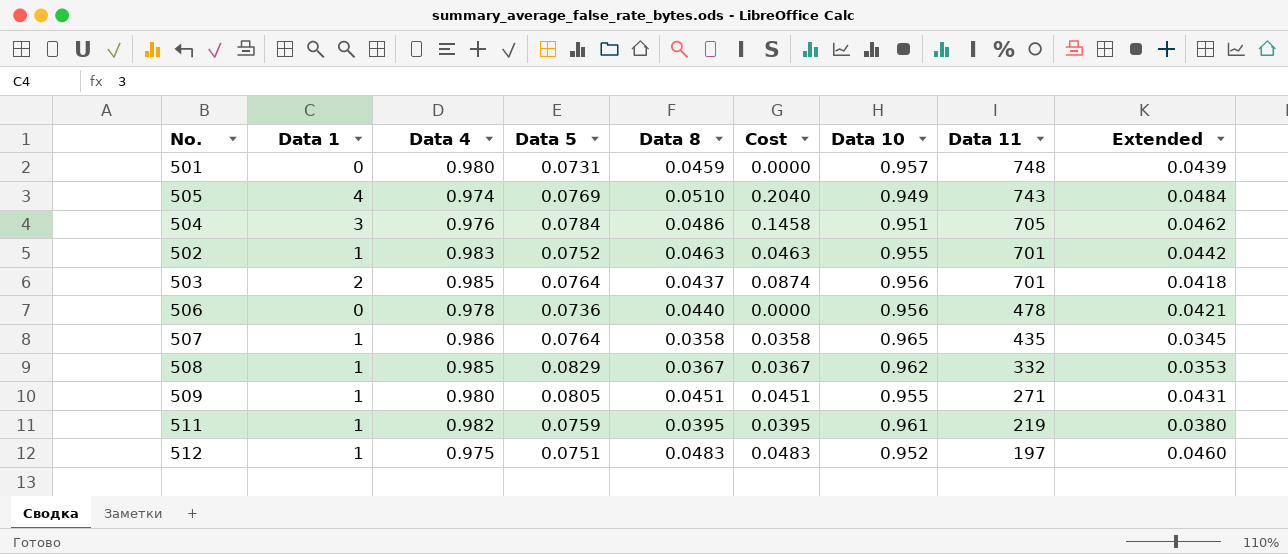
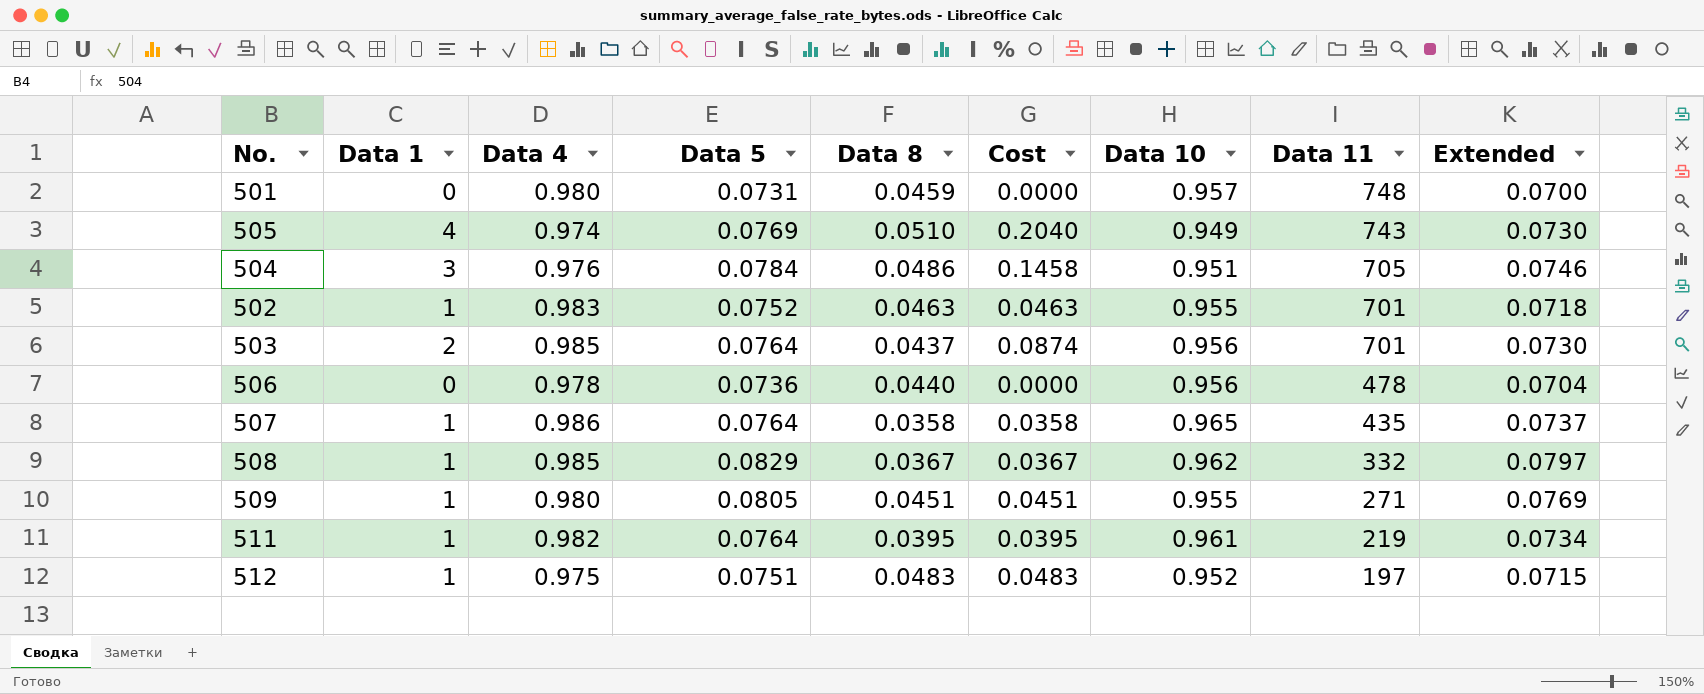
column Extended | formula: [Data 8] * [Data 10] -> [Data 5] * [Data 10]
511 | Data 5: 0.0759 -> 0.0764

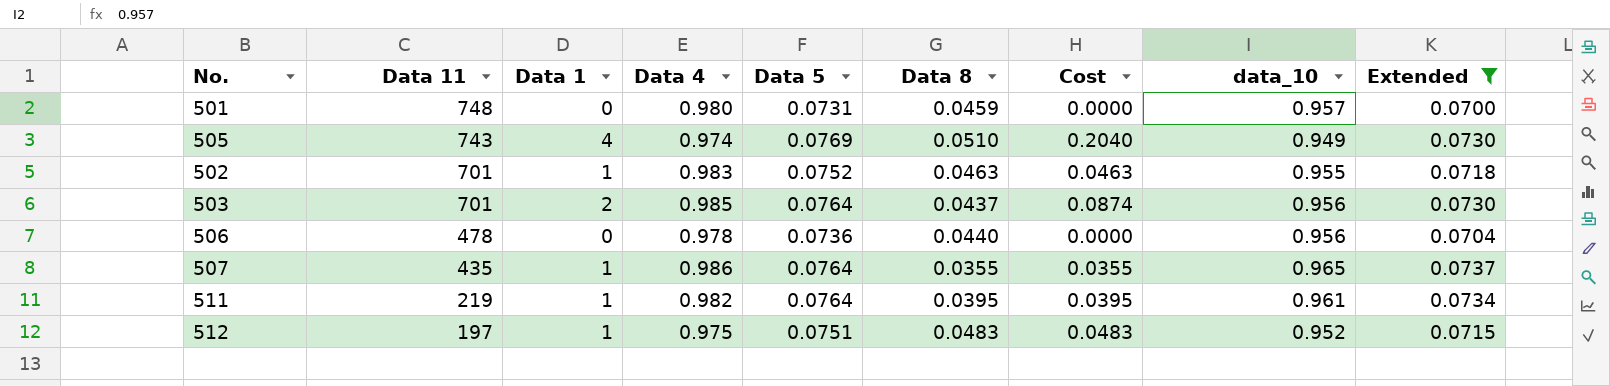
filter: none -> Extended <= 0.0737
column Data 11 | position: 8 -> 2
column name: Data 10 -> data_10
507 | Data 8: 0.0358 -> 0.0355
507 | Cost: 0.0358 -> 0.0355

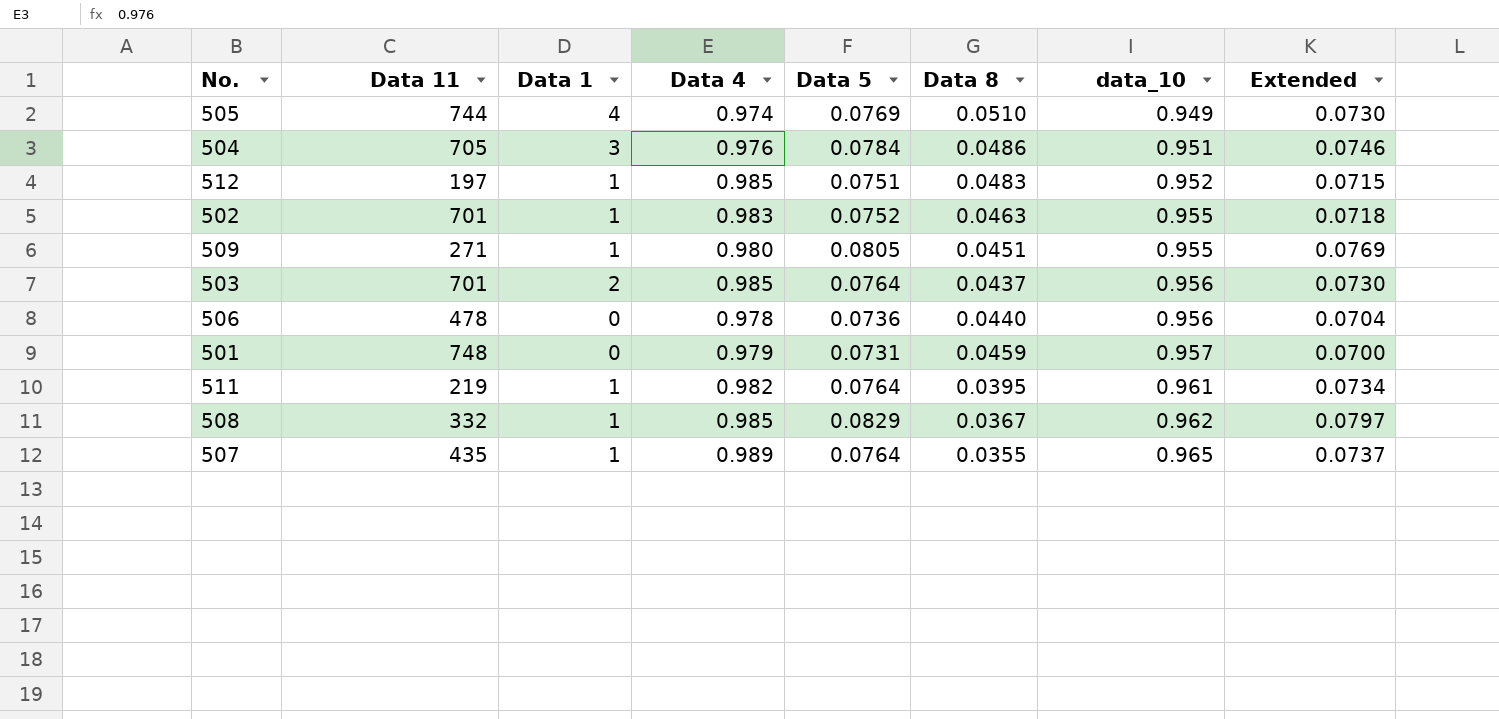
filter: Extended <= 0.0737 -> none
row order: Data 11 descending -> data_10 ascending
column Cost | formula: [Data 1] * [Data 8] -> none
505 | Data 11: 743 -> 744
512 | Data 4: 0.975 -> 0.985
501 | Data 4: 0.980 -> 0.979
507 | Data 4: 0.986 -> 0.989

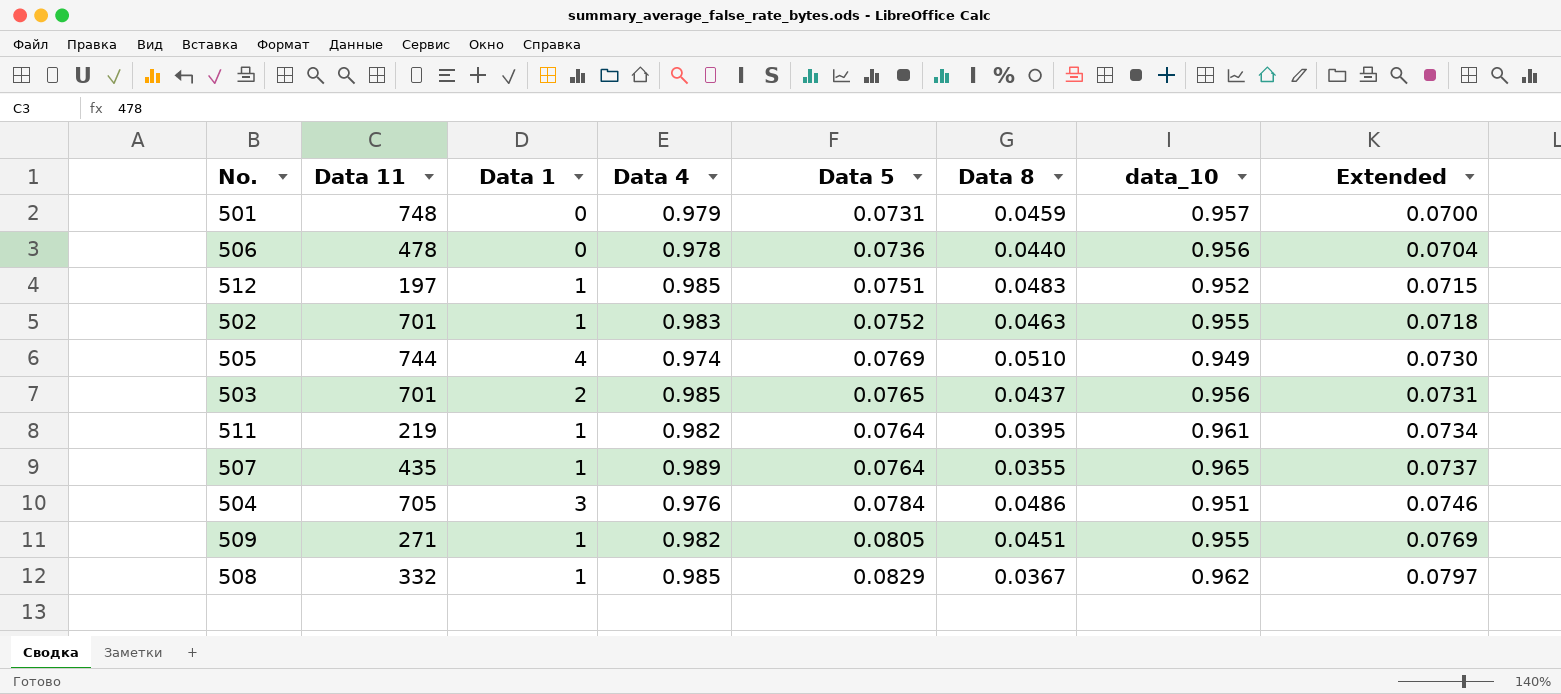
row order: data_10 ascending -> Extended ascending
503 | Data 5: 0.0764 -> 0.0765
503 | Extended: 0.0730 -> 0.0731
509 | Data 4: 0.980 -> 0.982

